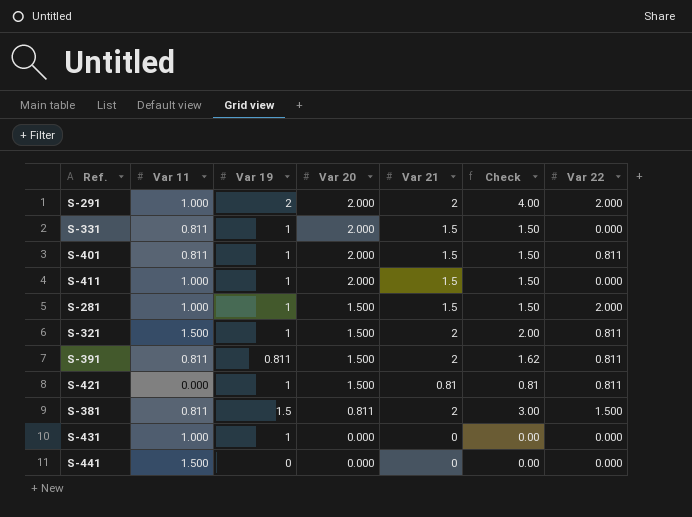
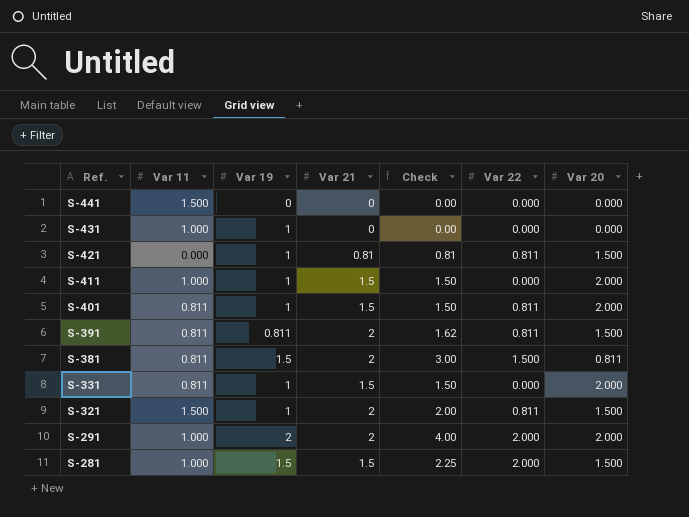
row order: Var 20 descending -> Ref. descending
column Var 20 | position: 4 -> 7
S-281 | Var 19: 1 -> 1.5
S-281 | Check: 1.50 -> 2.25

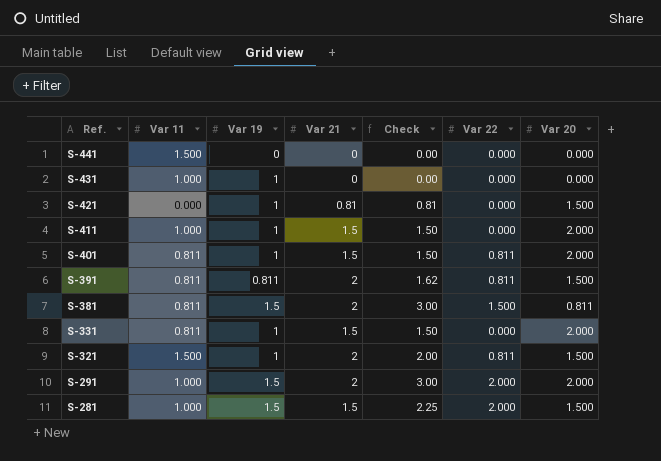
S-421 | Var 22: 0.811 -> 0.000
S-291 | Var 19: 2 -> 1.5
S-291 | Check: 4.00 -> 3.00

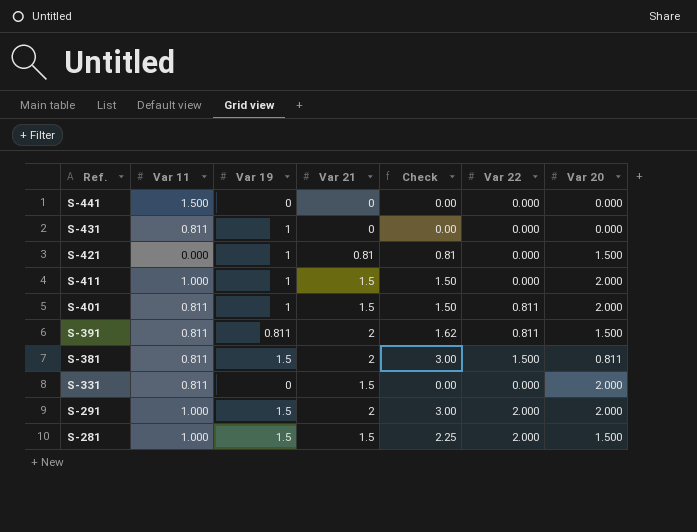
row S-321: 1.500 | 1 | 2 | 2.00 | 0.811 | 1.500 -> none
S-431 | Var 11: 1.000 -> 0.811
S-331 | Var 19: 1 -> 0
S-331 | Check: 1.50 -> 0.00

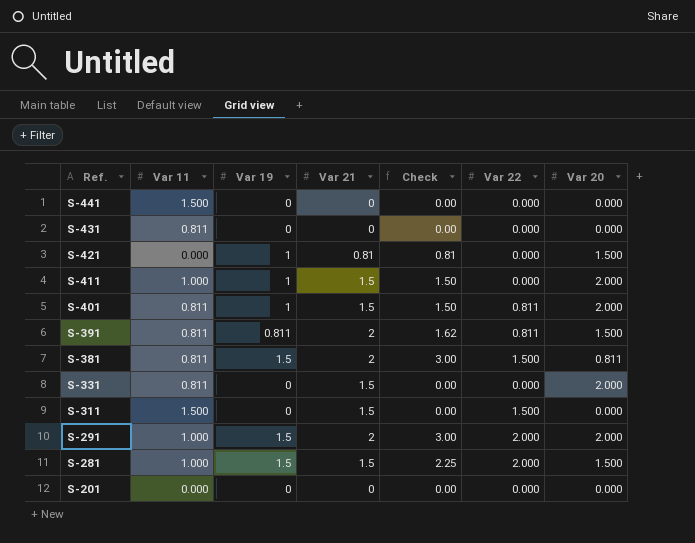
S-431 | Var 19: 1 -> 0
row S-311: none -> 1.500 | 0 | 1.5 | 0.00 | 1.500 | 0.000
row S-201: none -> 0.000 | 0 | 0 | 0.00 | 0.000 | 0.000

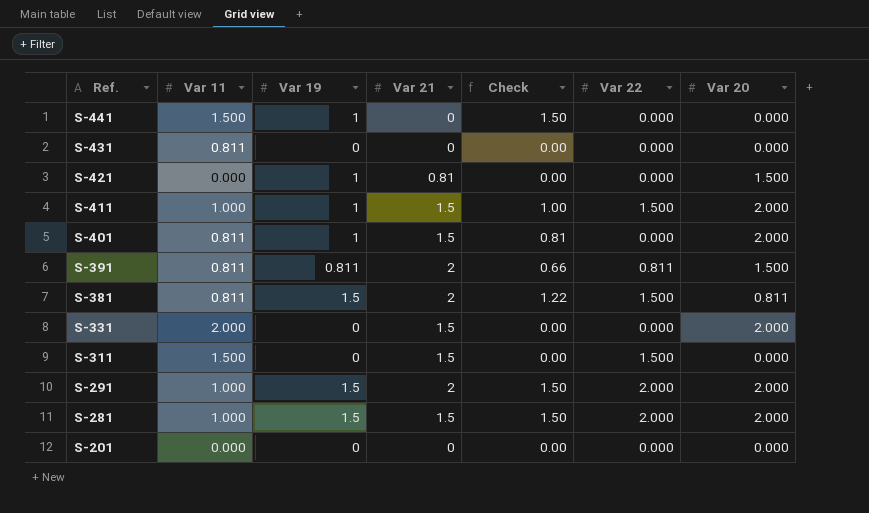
column Check | formula: [Var 19] * [Var 21] -> [Var 11] * [Var 19]
S-441 | Var 19: 0 -> 1
S-411 | Var 22: 0.000 -> 1.500
S-401 | Var 22: 0.811 -> 0.000
S-331 | Var 11: 0.811 -> 2.000
S-281 | Var 20: 1.500 -> 2.000

